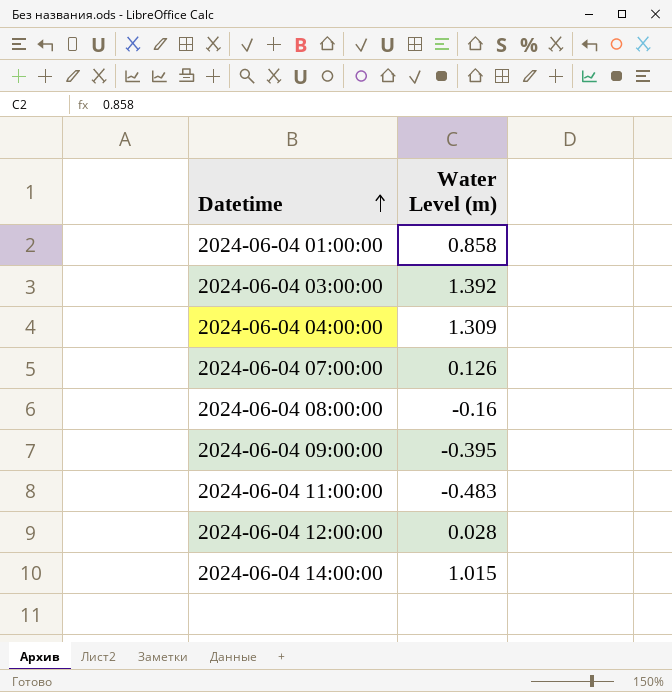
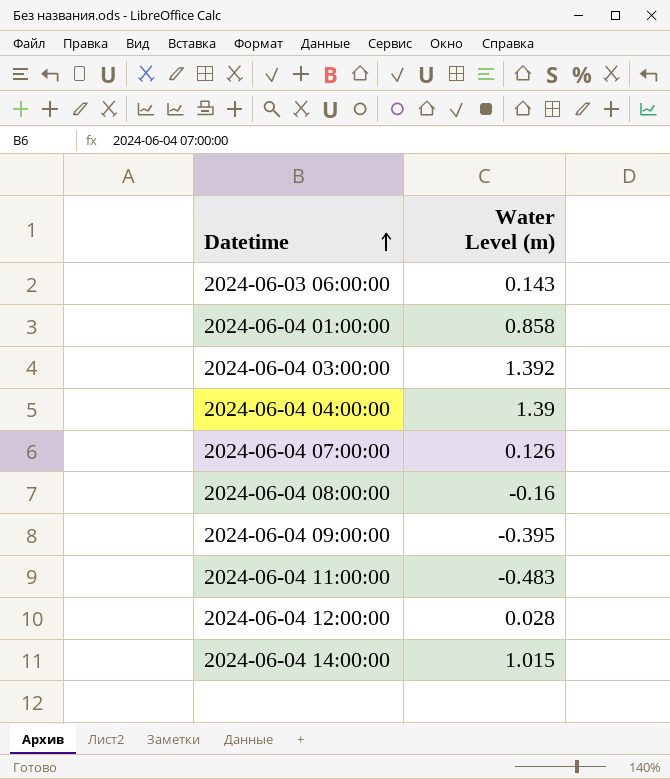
row 2024-06-03 06:00:00: none -> 0.143
2024-06-04 04:00:00 | Water Level (m): 1.309 -> 1.39

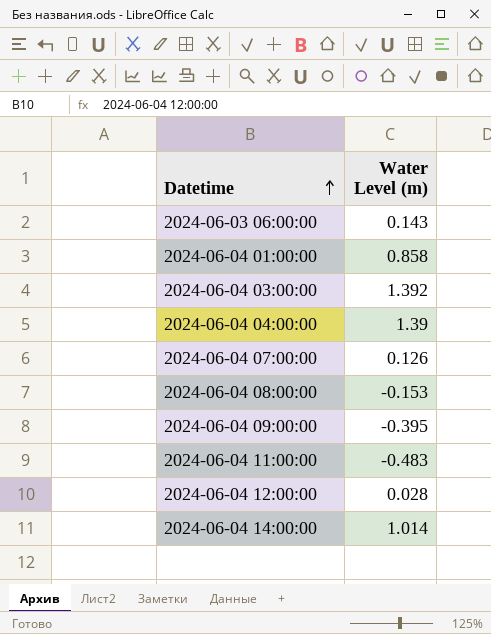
2024-06-04 08:00:00 | Water Level (m): -0.16 -> -0.153
2024-06-04 14:00:00 | Water Level (m): 1.015 -> 1.014

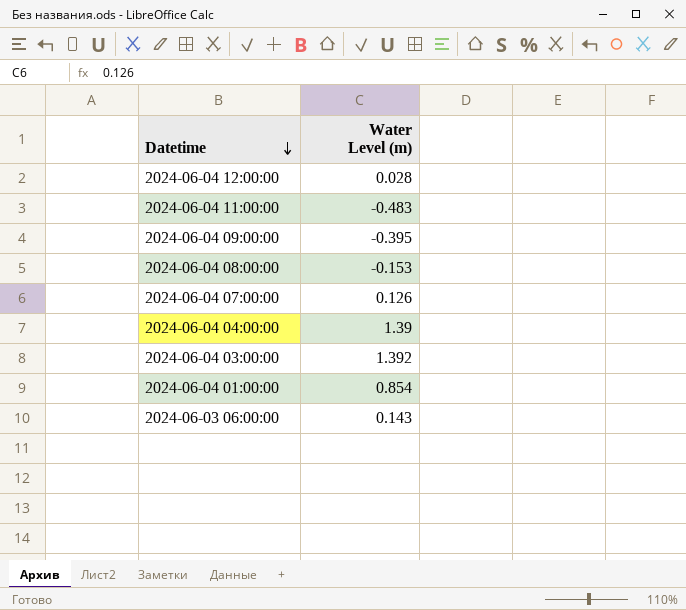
row order: Datetime ascending -> Datetime descending
row 2024-06-04 14:00:00: 1.014 -> none
2024-06-04 01:00:00 | Water Level (m): 0.858 -> 0.854

